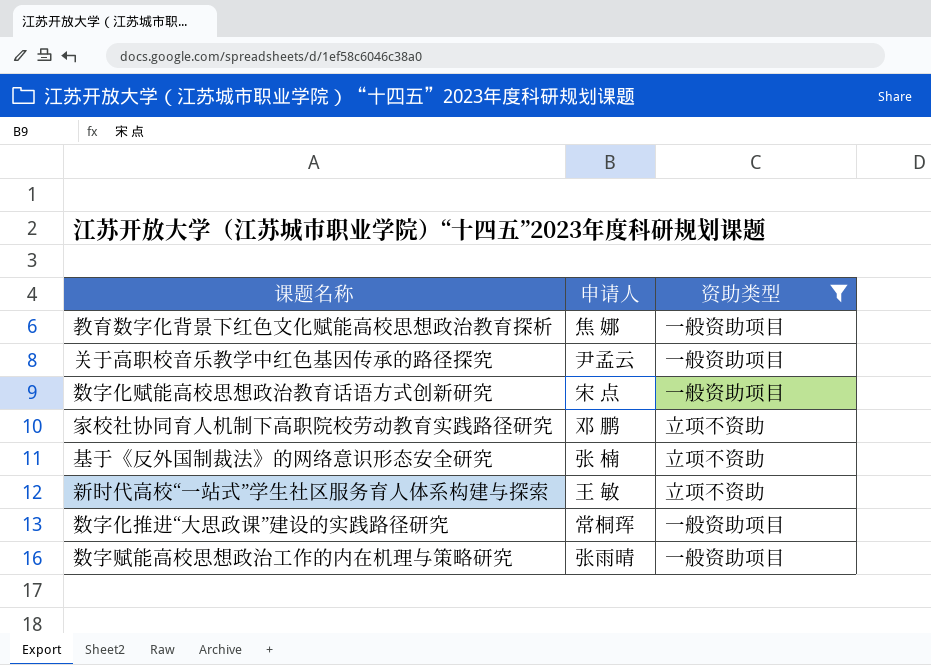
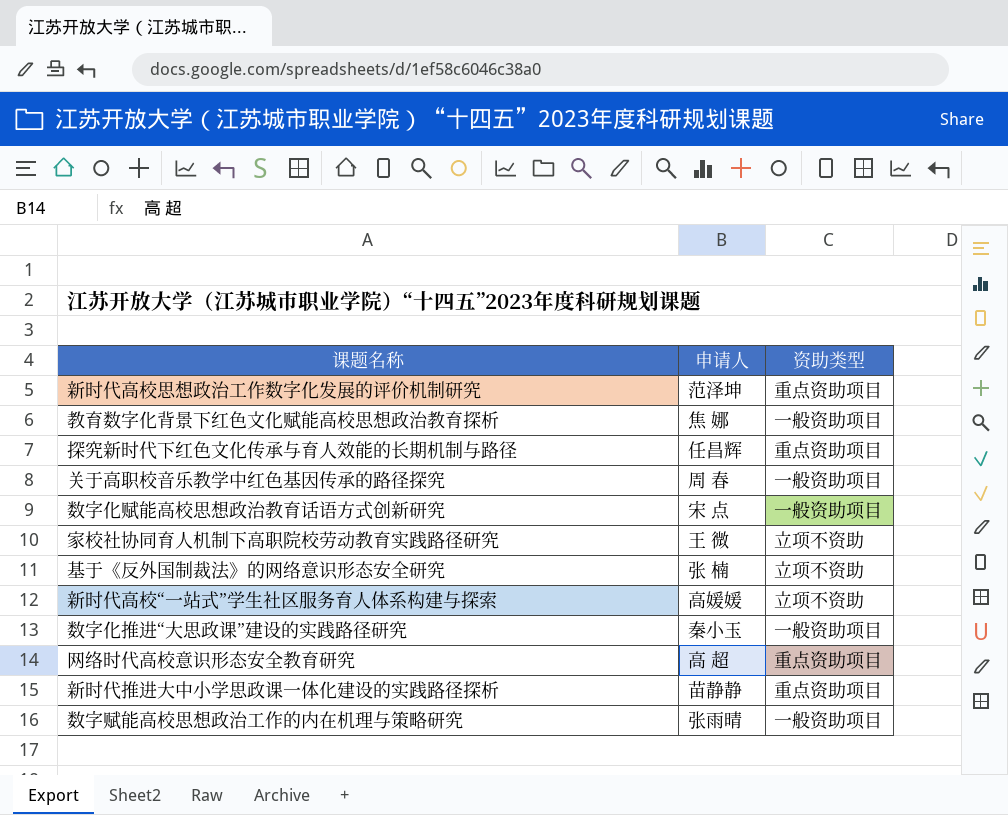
filter: 资助类型 != 重点资助项目 -> none
关于高职校音乐教学中红色基因传承的路径探究 | 申请人: 尹孟云 -> 周 春
家校社协同育人机制下高职院校劳动教育实践路径研究 | 申请人: 邓 鹏 -> 王 微
新时代高校“一站式”学生社区服务育人体系构建与探索 | 申请人: 王 敏 -> 高媛媛
数字化推进“大思政课”建设的实践路径研究 | 申请人: 常桐珲 -> 秦小玉

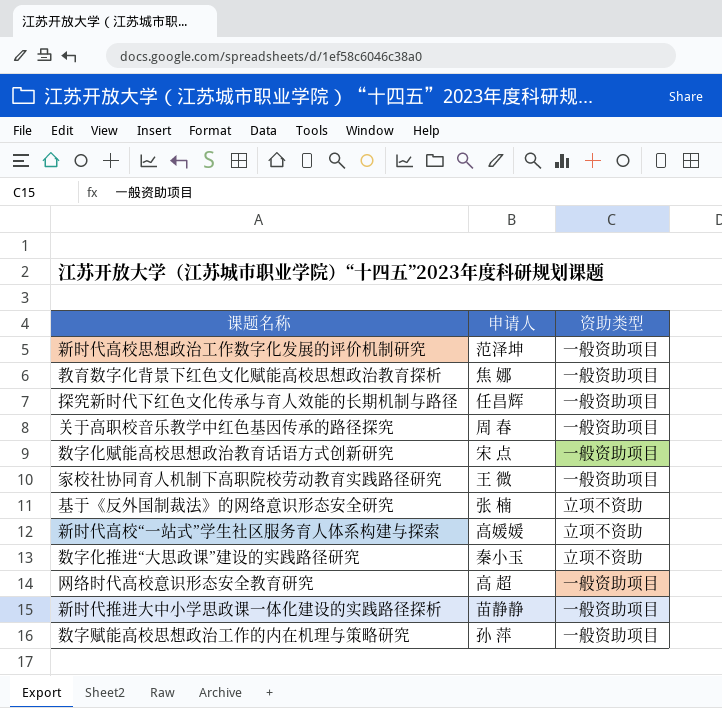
新时代高校思想政治工作数字化发展的评价机制研究 | 资助类型: 重点资助项目 -> 一般资助项目
探究新时代下红色文化传承与育人效能的长期机制与路径 | 资助类型: 重点资助项目 -> 一般资助项目
家校社协同育人机制下高职院校劳动教育实践路径研究 | 资助类型: 立项不资助 -> 一般资助项目
数字化推进“大思政课”建设的实践路径研究 | 资助类型: 一般资助项目 -> 立项不资助
网络时代高校意识形态安全教育研究 | 资助类型: 重点资助项目 -> 一般资助项目
新时代推进大中小学思政课一体化建设的实践路径探析 | 资助类型: 重点资助项目 -> 一般资助项目
数字赋能高校思想政治工作的内在机理与策略研究 | 申请人: 张雨晴 -> 孙 萍

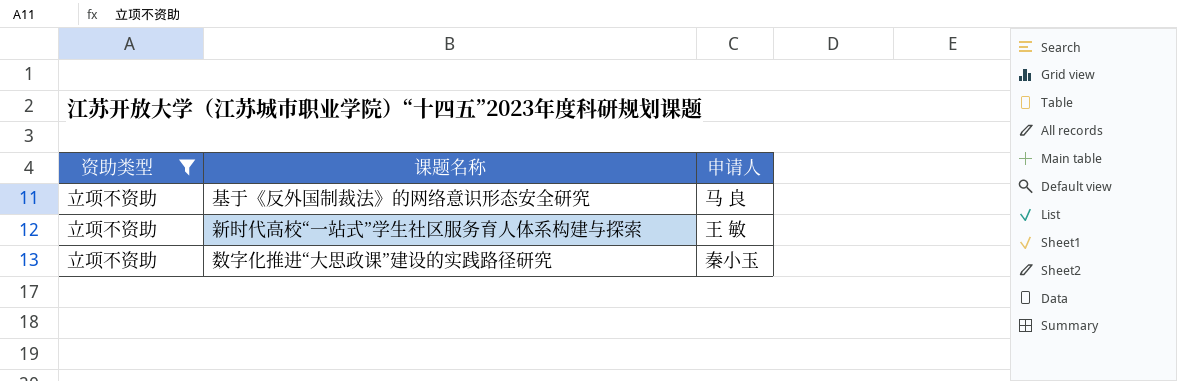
filter: none -> 资助类型 = 立项不资助
column 资助类型 | position: 3 -> 1
基于《反外国制裁法》的网络意识形态安全研究 | 申请人: 张 楠 -> 马 良
新时代高校“一站式”学生社区服务育人体系构建与探索 | 申请人: 高媛媛 -> 王 敏

